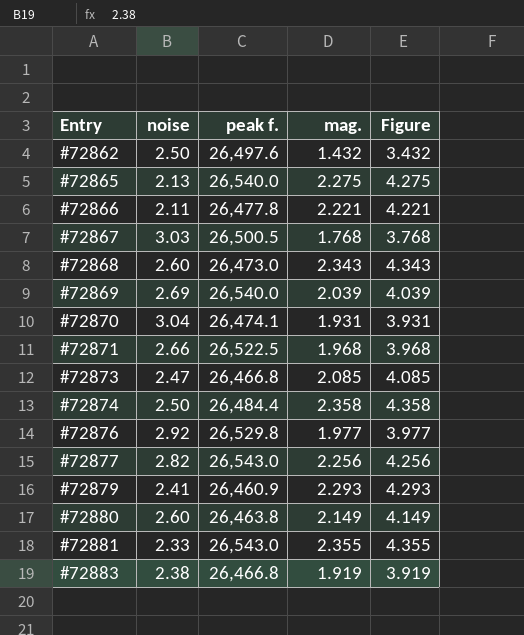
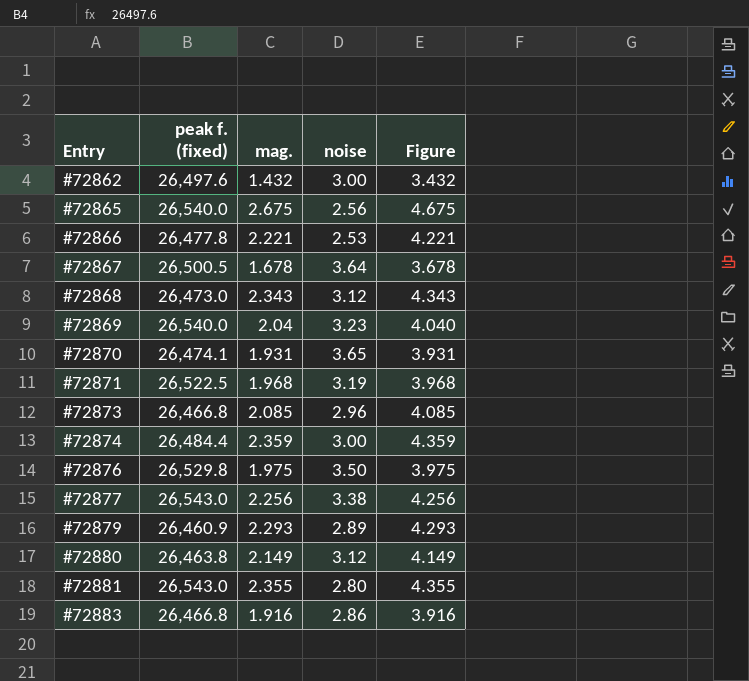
column name: peak f. -> peak f. (fixed)
column noise | position: 2 -> 4
#72862 | noise: 2.50 -> 3.00
#72865 | mag.: 2.275 -> 2.675
#72865 | noise: 2.13 -> 2.56
#72865 | Figure: 4.275 -> 4.675
#72866 | noise: 2.11 -> 2.53
#72867 | mag.: 1.768 -> 1.678
#72867 | noise: 3.03 -> 3.64
#72867 | Figure: 3.768 -> 3.678
#72868 | noise: 2.60 -> 3.12
#72869 | mag.: 2.039 -> 2.04
#72869 | noise: 2.69 -> 3.23
#72869 | Figure: 4.039 -> 4.040
#72870 | noise: 3.04 -> 3.65
#72871 | noise: 2.66 -> 3.19
#72873 | noise: 2.47 -> 2.96
#72874 | mag.: 2.358 -> 2.359
#72874 | noise: 2.50 -> 3.00
#72874 | Figure: 4.358 -> 4.359
#72876 | mag.: 1.977 -> 1.975
#72876 | noise: 2.92 -> 3.50
#72876 | Figure: 3.977 -> 3.975
#72877 | noise: 2.82 -> 3.38
#72879 | noise: 2.41 -> 2.89
#72880 | noise: 2.60 -> 3.12
#72881 | noise: 2.33 -> 2.80
#72883 | mag.: 1.919 -> 1.916
#72883 | noise: 2.38 -> 2.86
#72883 | Figure: 3.919 -> 3.916

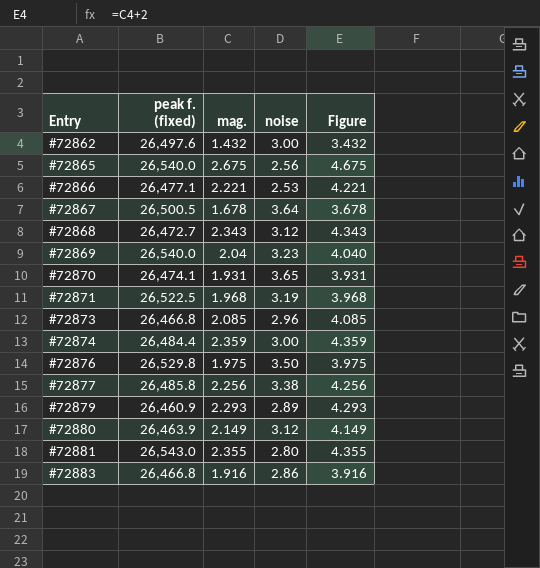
#72866 | peak f. (fixed): 26,477.8 -> 26,477.1
#72868 | peak f. (fixed): 26,473.0 -> 26,472.7
#72877 | peak f. (fixed): 26,543.0 -> 26,485.8
#72880 | peak f. (fixed): 26,463.8 -> 26,463.9

